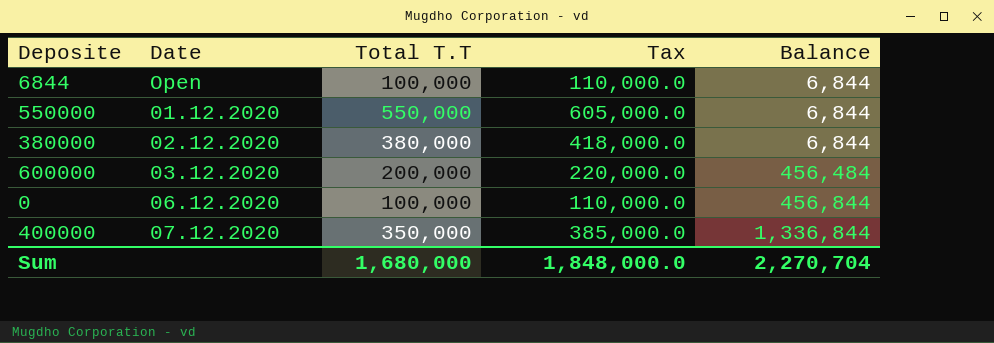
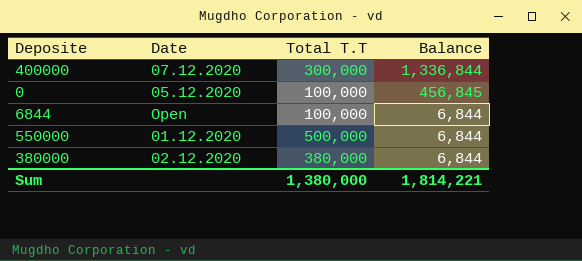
row order: Balance ascending -> Balance descending
column Tax | formula: [Total T.T] * 1.1 -> none
row 600000: 03.12.2020 | 200,000 | 220,000.0 | 456,484 -> none
400000 | Total T.T: 350,000 -> 300,000
0 | Date: 06.12.2020 -> 05.12.2020
0 | Balance: 456,844 -> 456,845
550000 | Total T.T: 550,000 -> 500,000
Sum | Total T.T: 1,680,000 -> 1,380,000
Sum | Balance: 2,270,704 -> 1,814,221

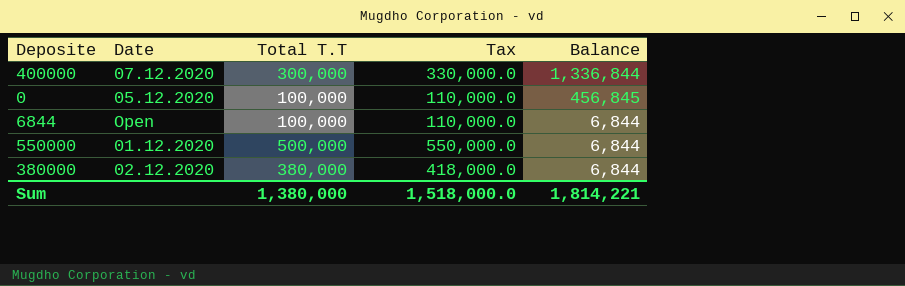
column Tax | formula: none -> [Total T.T] * 1.1

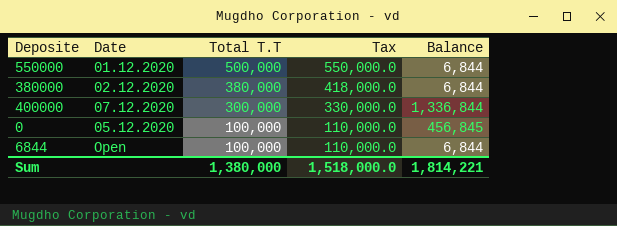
row order: Balance descending -> Total T.T descending

